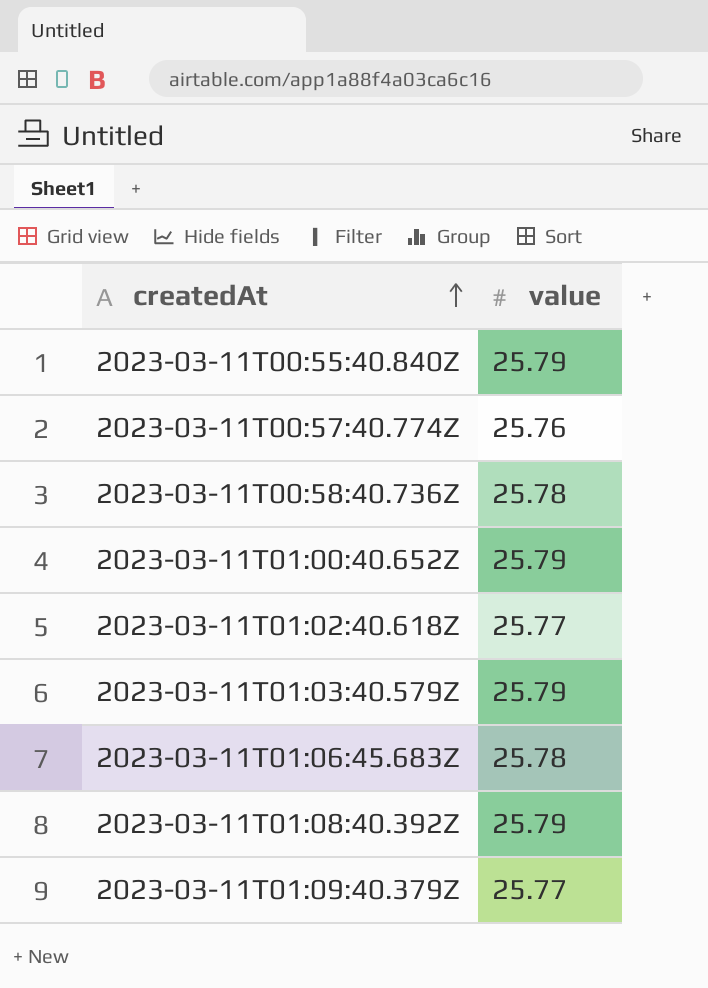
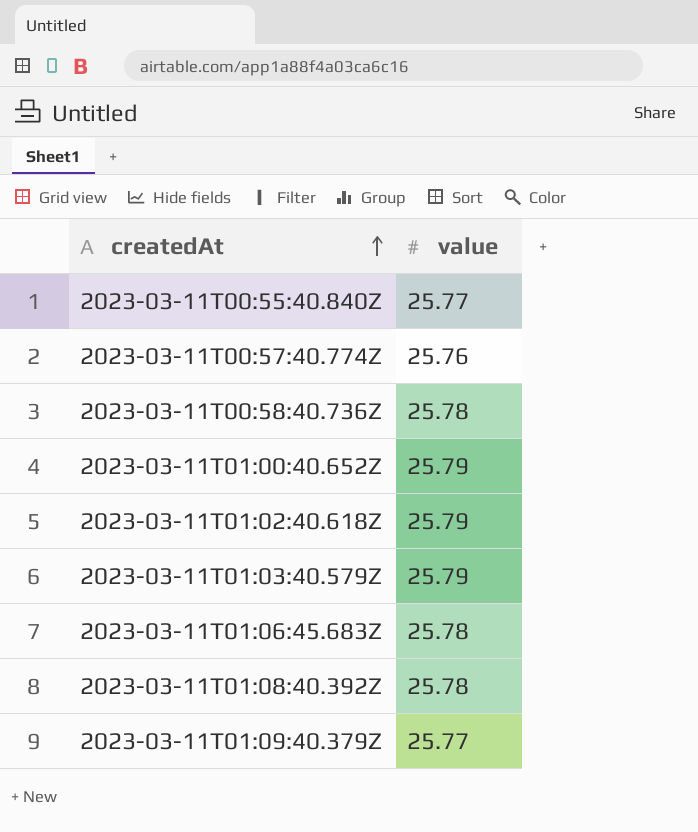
2023-03-11T00:55:40.840Z | value: 25.79 -> 25.77
2023-03-11T01:02:40.618Z | value: 25.77 -> 25.79
2023-03-11T01:08:40.392Z | value: 25.79 -> 25.78

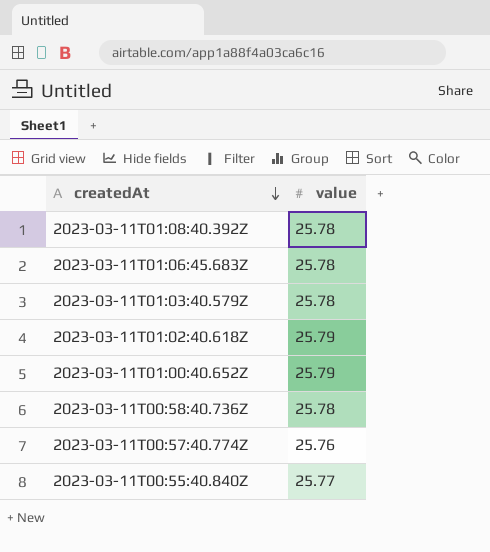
row order: createdAt ascending -> createdAt descending
row 2023-03-11T01:09:40.379Z: 25.77 -> none
2023-03-11T01:03:40.579Z | value: 25.79 -> 25.78

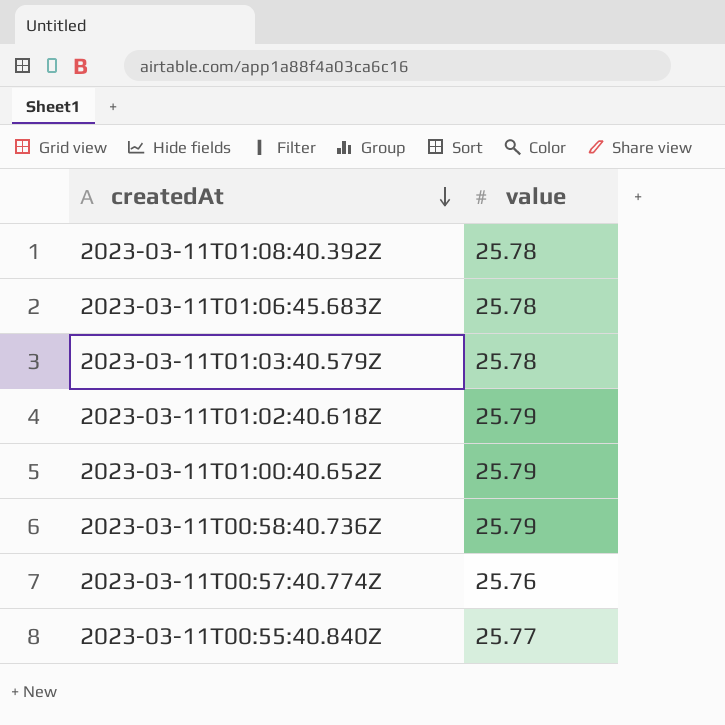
2023-03-11T00:58:40.736Z | value: 25.78 -> 25.79

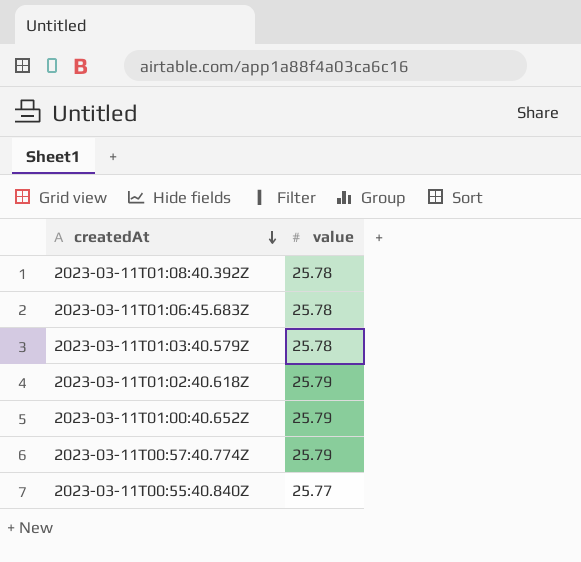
row 2023-03-11T00:58:40.736Z: 25.79 -> none
2023-03-11T00:57:40.774Z | value: 25.76 -> 25.79

